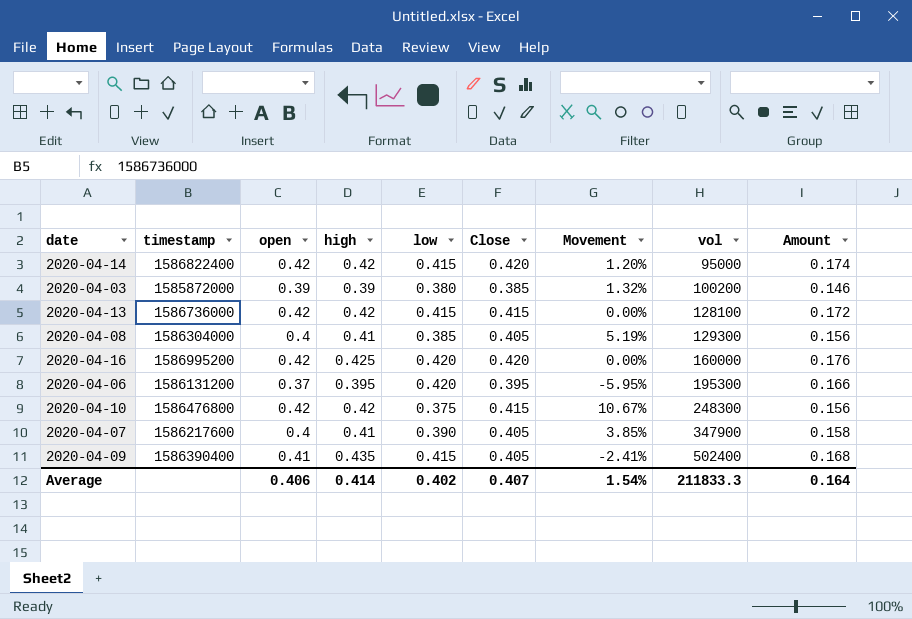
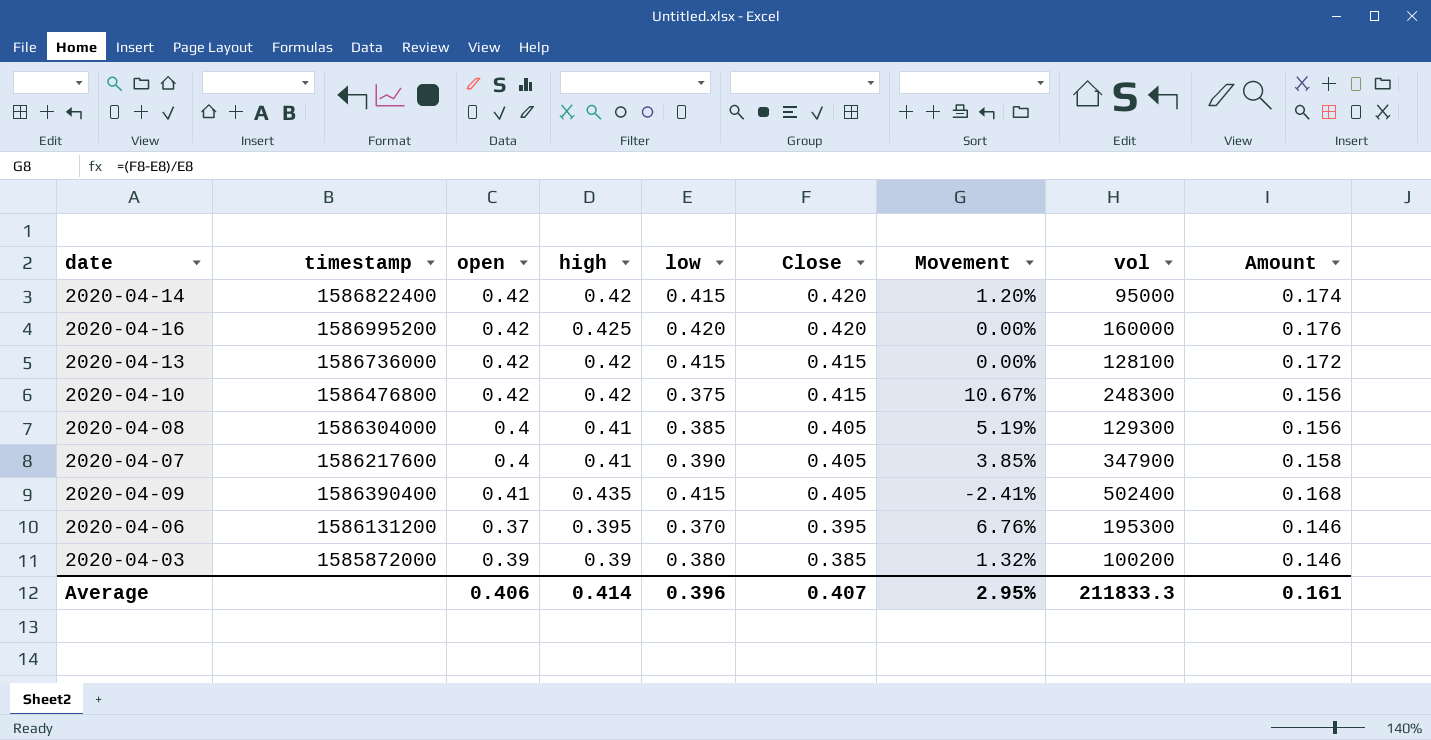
row order: vol ascending -> Close descending
2020-04-06 | low: 0.420 -> 0.370
2020-04-06 | Movement: -5.95% -> 6.76%
2020-04-06 | Amount: 0.166 -> 0.146
Average | low: 0.402 -> 0.396
Average | Movement: 1.54% -> 2.95%
Average | Amount: 0.164 -> 0.161

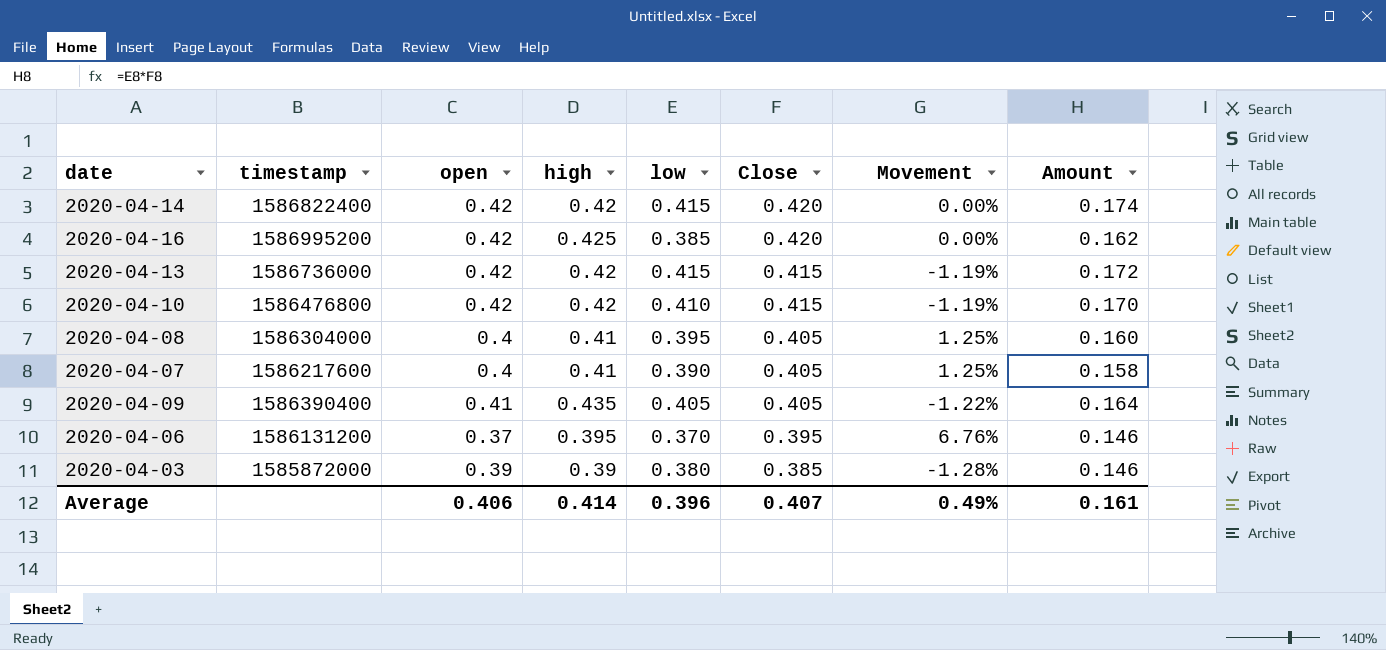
column vol | position: 8 -> none
column Movement | formula: ([Close] - [low]) / [low] -> ([Close] - [open]) / [open]
2020-04-16 | low: 0.420 -> 0.385
2020-04-16 | Amount: 0.176 -> 0.162
2020-04-10 | low: 0.375 -> 0.410
2020-04-10 | Amount: 0.156 -> 0.170
2020-04-08 | low: 0.385 -> 0.395
2020-04-08 | Amount: 0.156 -> 0.160
2020-04-09 | low: 0.415 -> 0.405
2020-04-09 | Amount: 0.168 -> 0.164
Average | Movement: 2.95% -> 0.49%

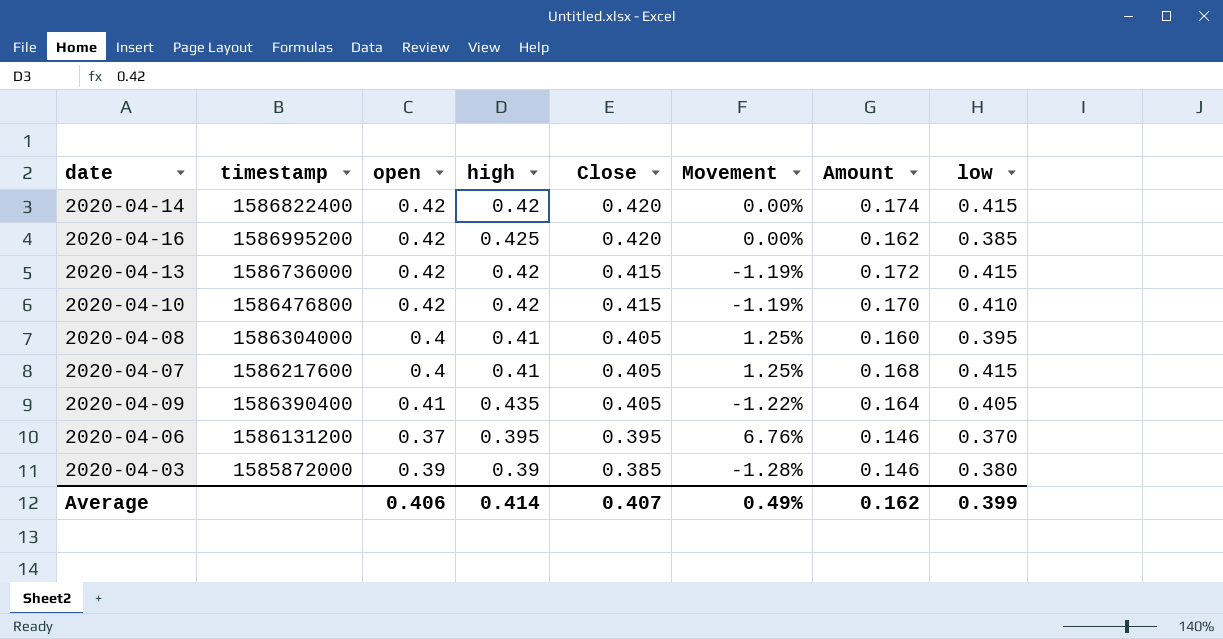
column low | position: 5 -> 8
2020-04-07 | Amount: 0.158 -> 0.168
2020-04-07 | low: 0.390 -> 0.415
Average | Amount: 0.161 -> 0.162
Average | low: 0.396 -> 0.399

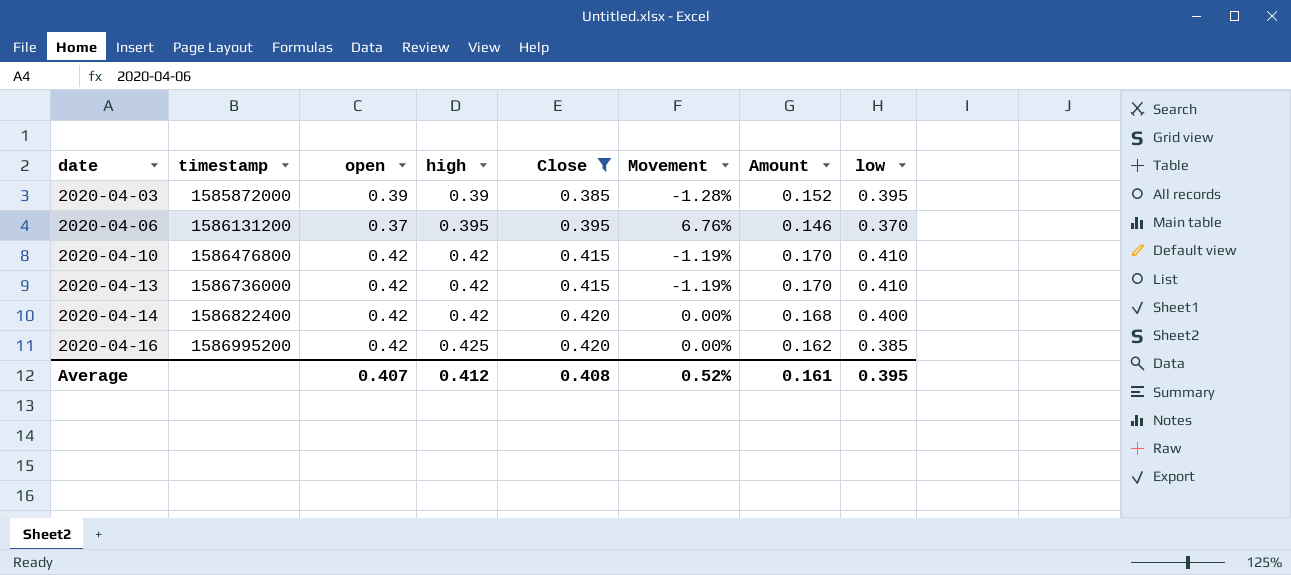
filter: none -> Close != 0.405
row order: Close descending -> date ascending
2020-04-03 | Amount: 0.146 -> 0.152
2020-04-03 | low: 0.380 -> 0.395
2020-04-13 | Amount: 0.172 -> 0.170
2020-04-13 | low: 0.415 -> 0.410
2020-04-14 | Amount: 0.174 -> 0.168
2020-04-14 | low: 0.415 -> 0.400
Average | open: 0.406 -> 0.407
Average | high: 0.414 -> 0.412
Average | Close: 0.407 -> 0.408
Average | Movement: 0.49% -> 0.52%
Average | Amount: 0.162 -> 0.161
Average | low: 0.399 -> 0.395

